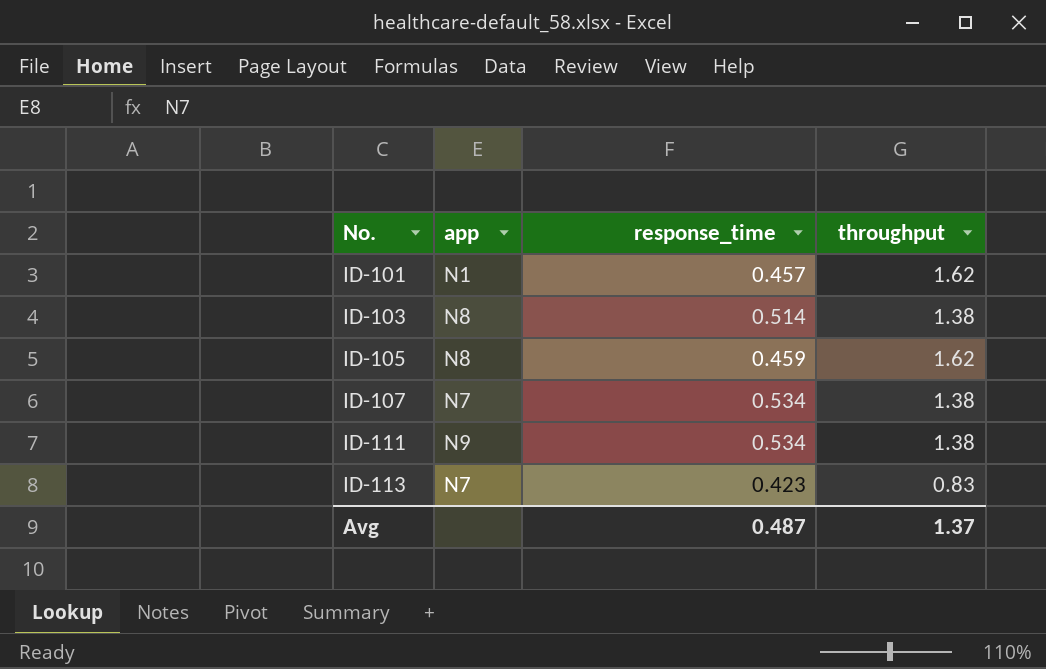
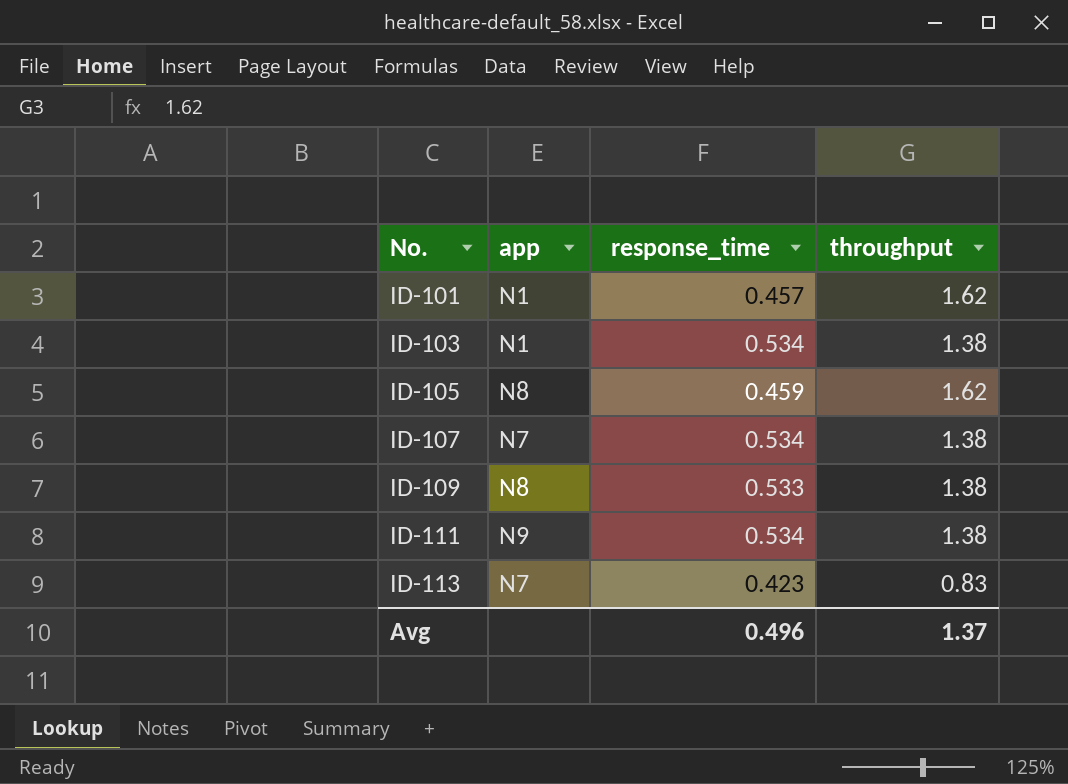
ID-103 | app: N8 -> N1
ID-103 | response_time: 0.514 -> 0.534
row ID-109: none -> N8 | 0.533 | 1.38
Avg | response_time: 0.487 -> 0.496

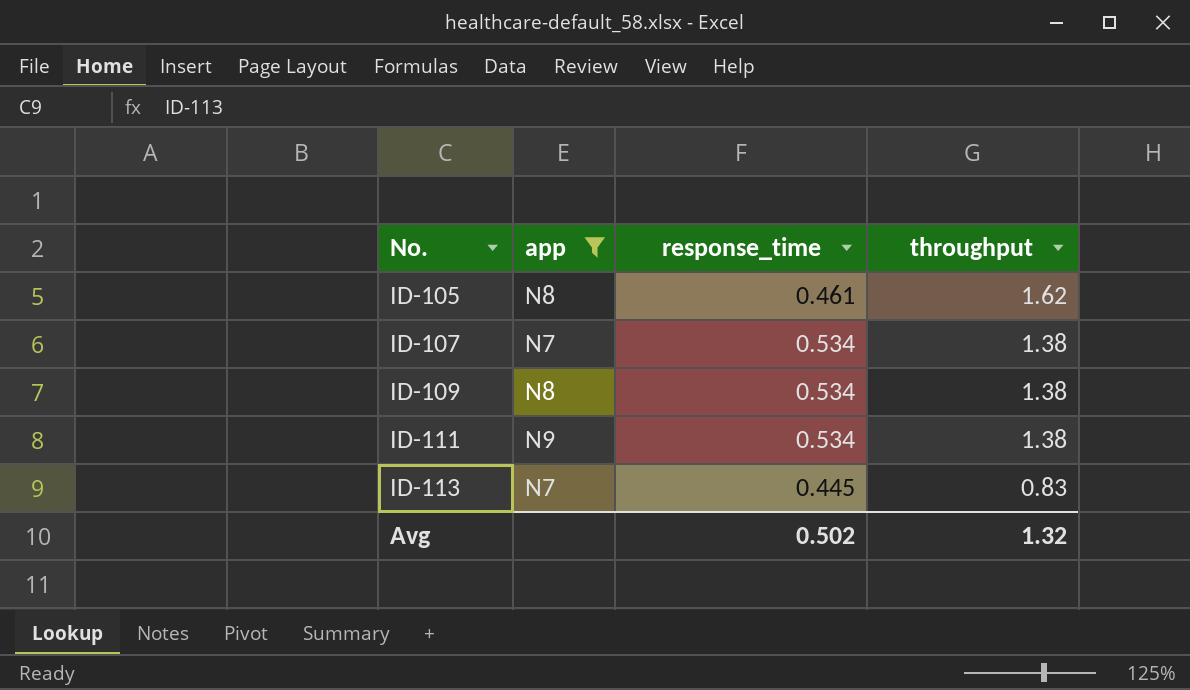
filter: none -> app != N1
ID-105 | response_time: 0.459 -> 0.461
ID-109 | response_time: 0.533 -> 0.534
ID-113 | response_time: 0.423 -> 0.445
Avg | response_time: 0.496 -> 0.502
Avg | throughput: 1.37 -> 1.32

